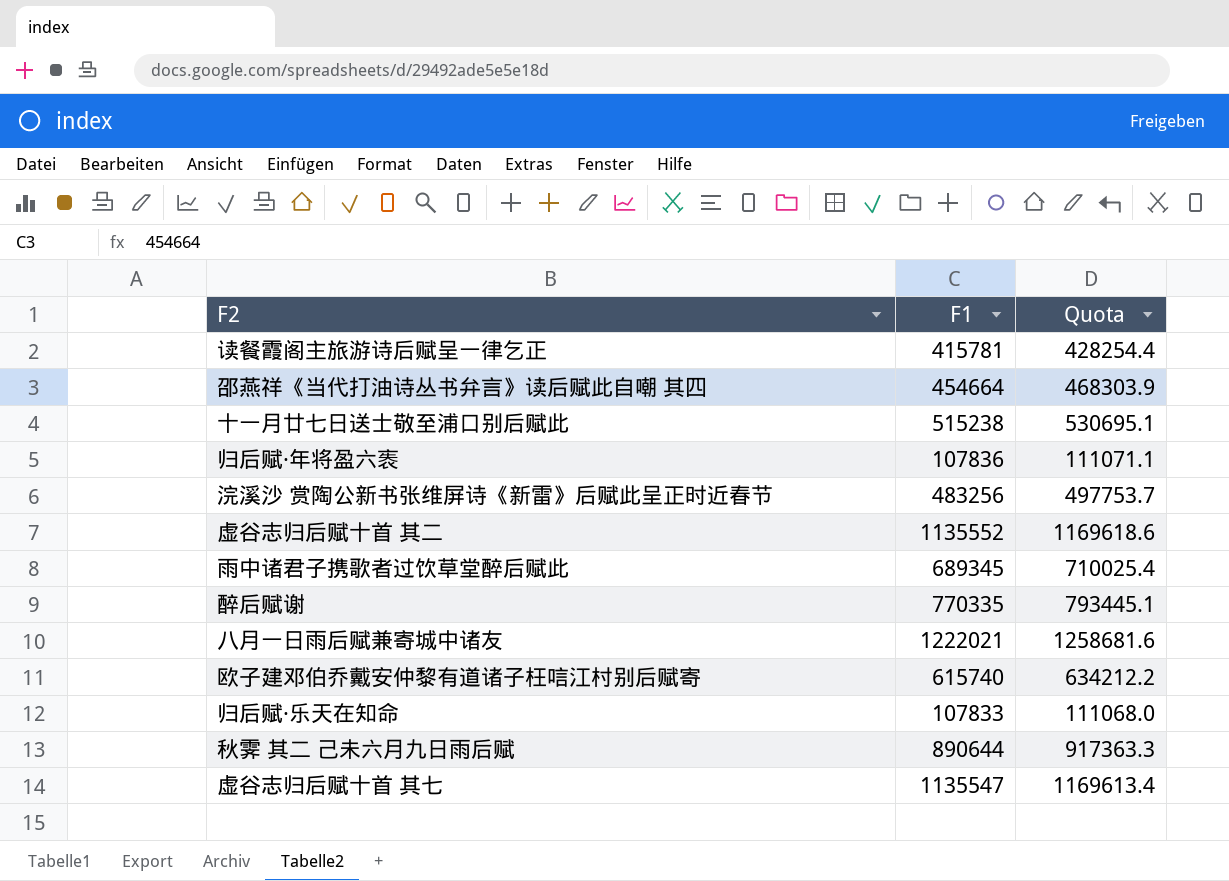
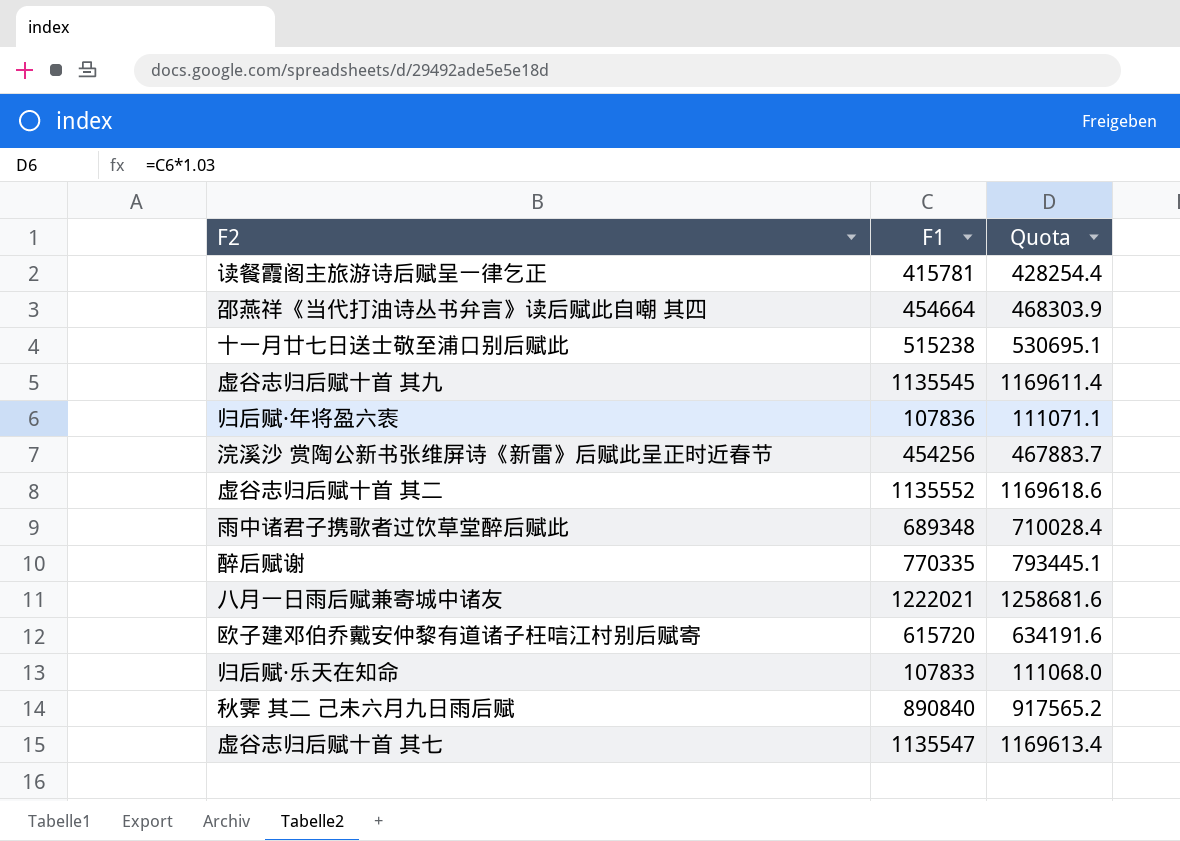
row 虚谷志归后赋十首 其九: none -> 1135545 | 1169611.4
浣溪沙 赏陶公新书张维屏诗《新雷》后赋此呈正时近春节 | F1: 483256 -> 454256
浣溪沙 赏陶公新书张维屏诗《新雷》后赋此呈正时近春节 | Quota: 497753.7 -> 467883.7
雨中诸君子携歌者过饮草堂醉后赋此 | F1: 689345 -> 689348
雨中诸君子携歌者过饮草堂醉后赋此 | Quota: 710025.4 -> 710028.4
欧子建邓伯乔戴安仲黎有道诸子枉唁江村别后赋寄 | F1: 615740 -> 615720
欧子建邓伯乔戴安仲黎有道诸子枉唁江村别后赋寄 | Quota: 634212.2 -> 634191.6
秋霁 其二 己未六月九日雨后赋 | F1: 890644 -> 890840
秋霁 其二 己未六月九日雨后赋 | Quota: 917363.3 -> 917565.2

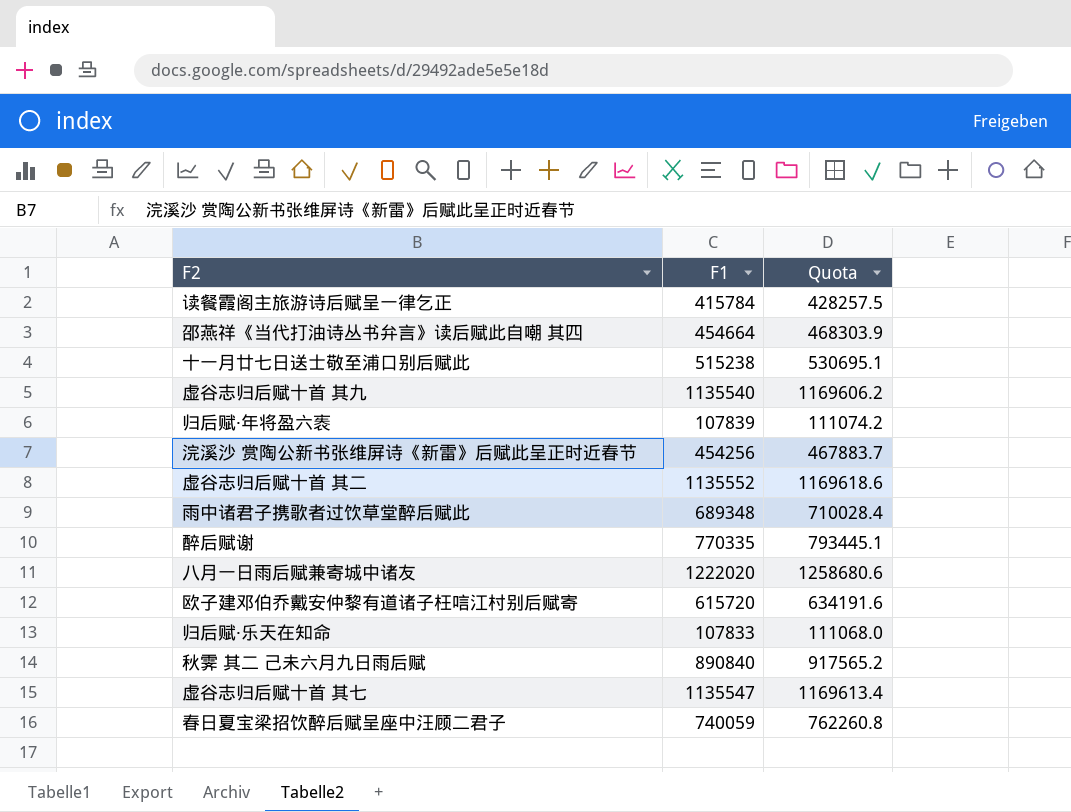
读餐霞阁主旅游诗后赋呈一律乞正 | F1: 415781 -> 415784
读餐霞阁主旅游诗后赋呈一律乞正 | Quota: 428254.4 -> 428257.5
虚谷志归后赋十首 其九 | F1: 1135545 -> 1135540
虚谷志归后赋十首 其九 | Quota: 1169611.4 -> 1169606.2
归后赋·年将盈六袠 | F1: 107836 -> 107839
归后赋·年将盈六袠 | Quota: 111071.1 -> 111074.2
八月一日雨后赋兼寄城中诸友 | F1: 1222021 -> 1222020
八月一日雨后赋兼寄城中诸友 | Quota: 1258681.6 -> 1258680.6
row 春日夏宝梁招饮醉后赋呈座中汪顾二君子: none -> 740059 | 762260.8

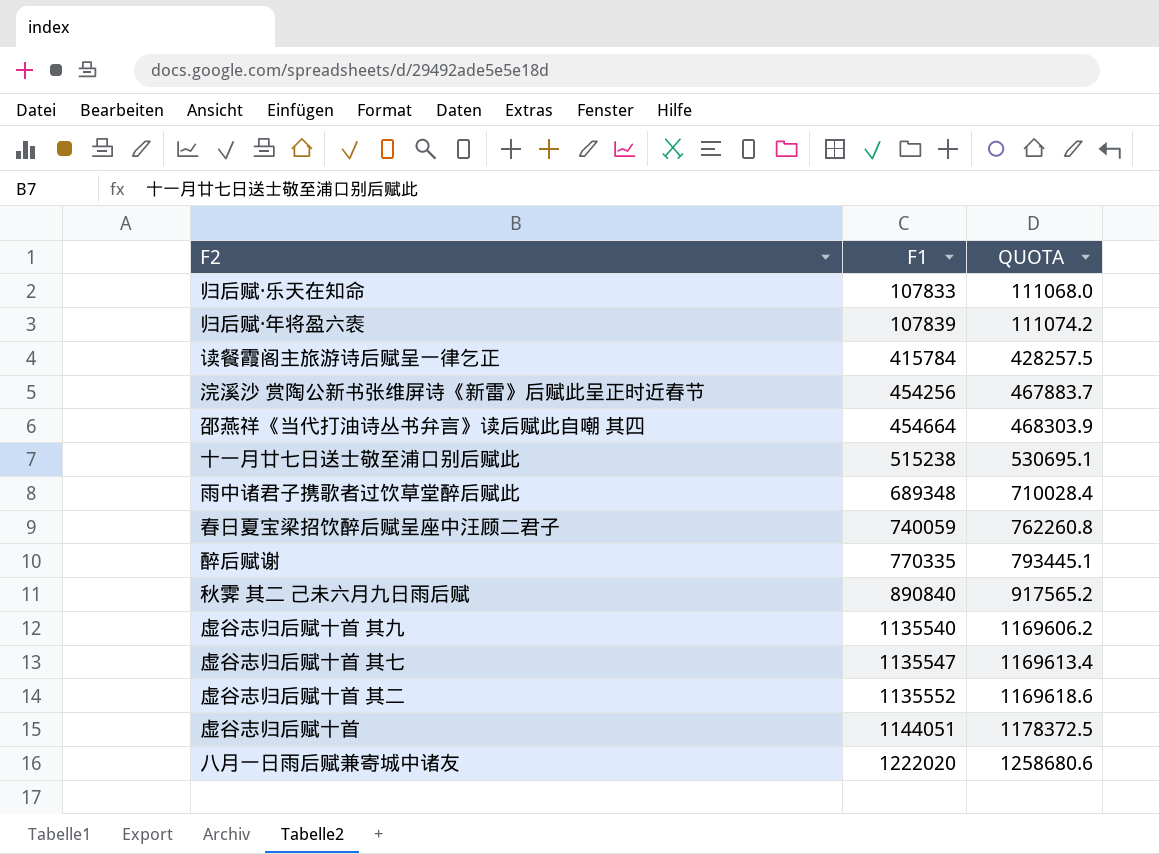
row order: none -> F1 ascending
column name: Quota -> QUOTA
row 欧子建邓伯乔戴安仲黎有道诸子枉唁江村别后赋寄: 615720 | 634191.6 -> none
row 虚谷志归后赋十首: none -> 1144051 | 1178372.5

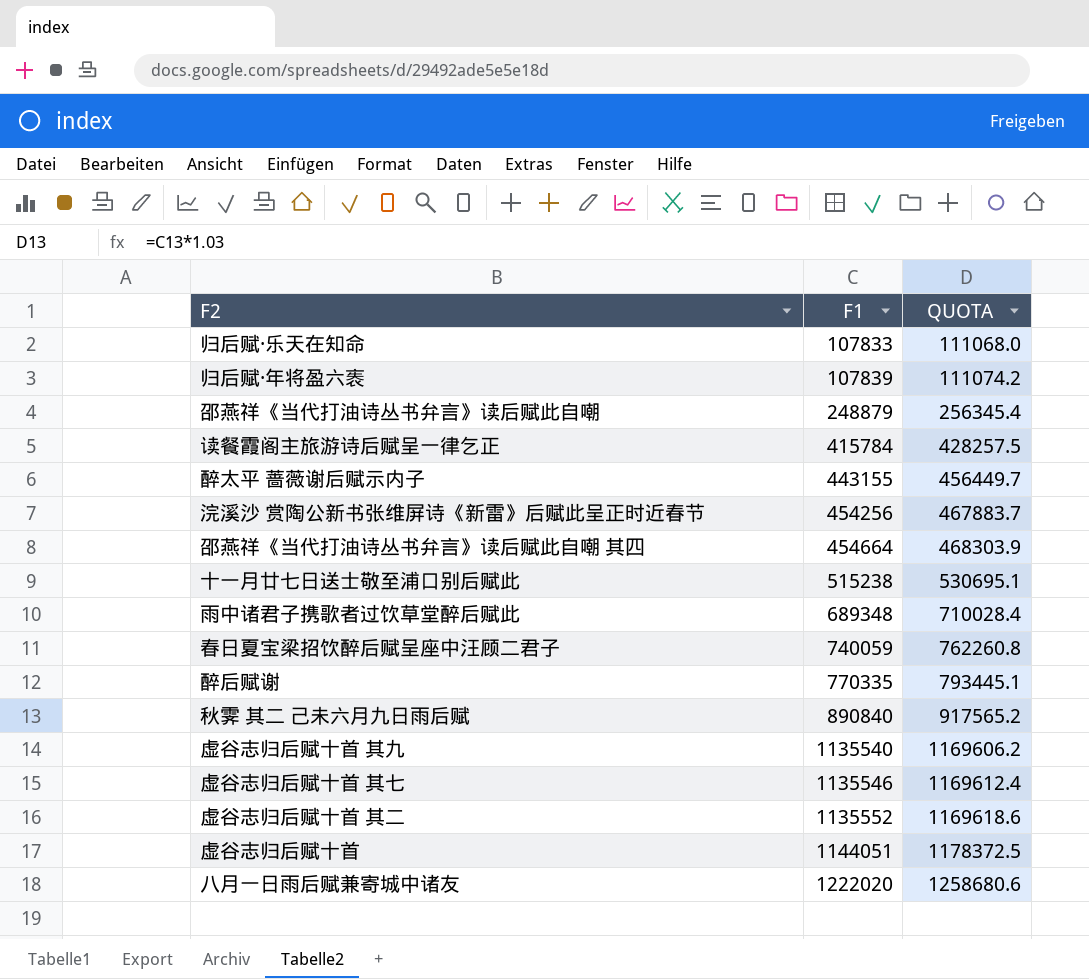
row 邵燕祥《当代打油诗丛书弁言》读后赋此自嘲: none -> 248879 | 256345.4
row 醉太平 蔷薇谢后赋示内子: none -> 443155 | 456449.7
虚谷志归后赋十首 其七 | F1: 1135547 -> 1135546
虚谷志归后赋十首 其七 | QUOTA: 1169613.4 -> 1169612.4

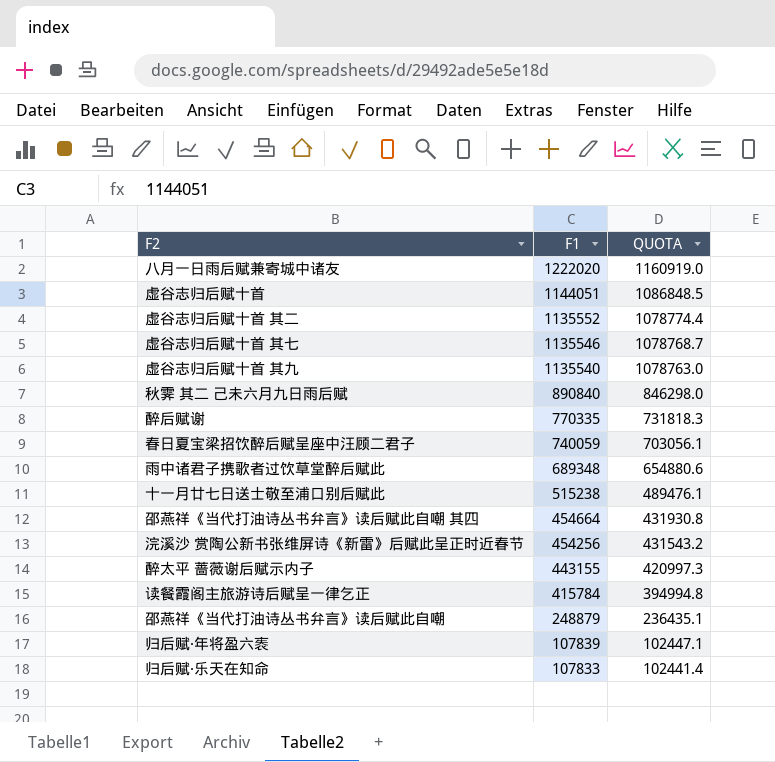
row order: F1 ascending -> F1 descending
column QUOTA | formula: [F1] * 1.03 -> [F1] * 0.95

